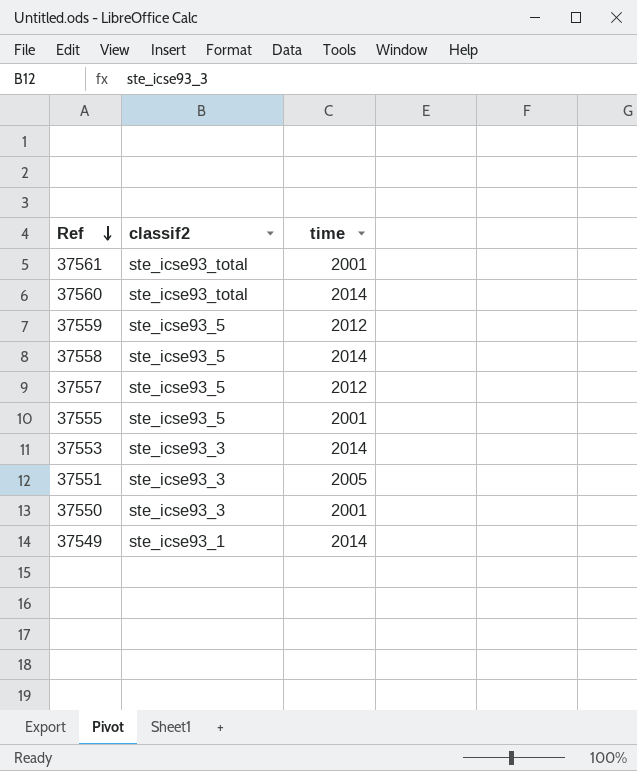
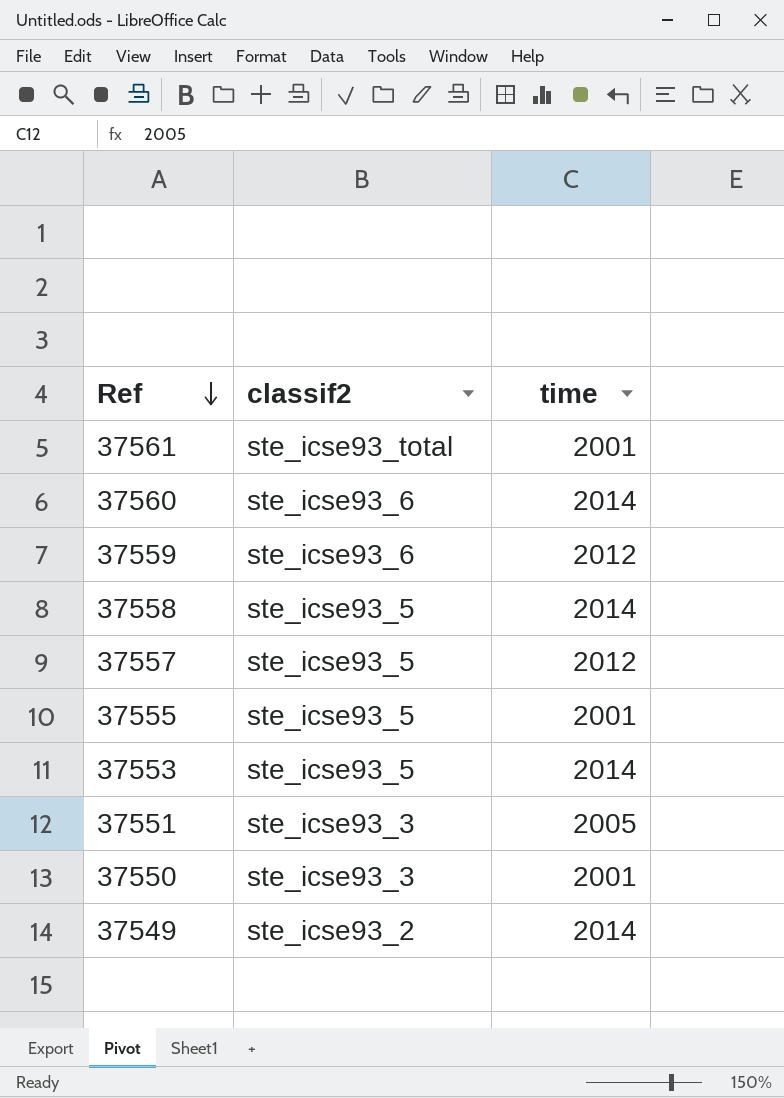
37560 | classif2: ste_icse93_total -> ste_icse93_6
37559 | classif2: ste_icse93_5 -> ste_icse93_6
37553 | classif2: ste_icse93_3 -> ste_icse93_5
37549 | classif2: ste_icse93_1 -> ste_icse93_2

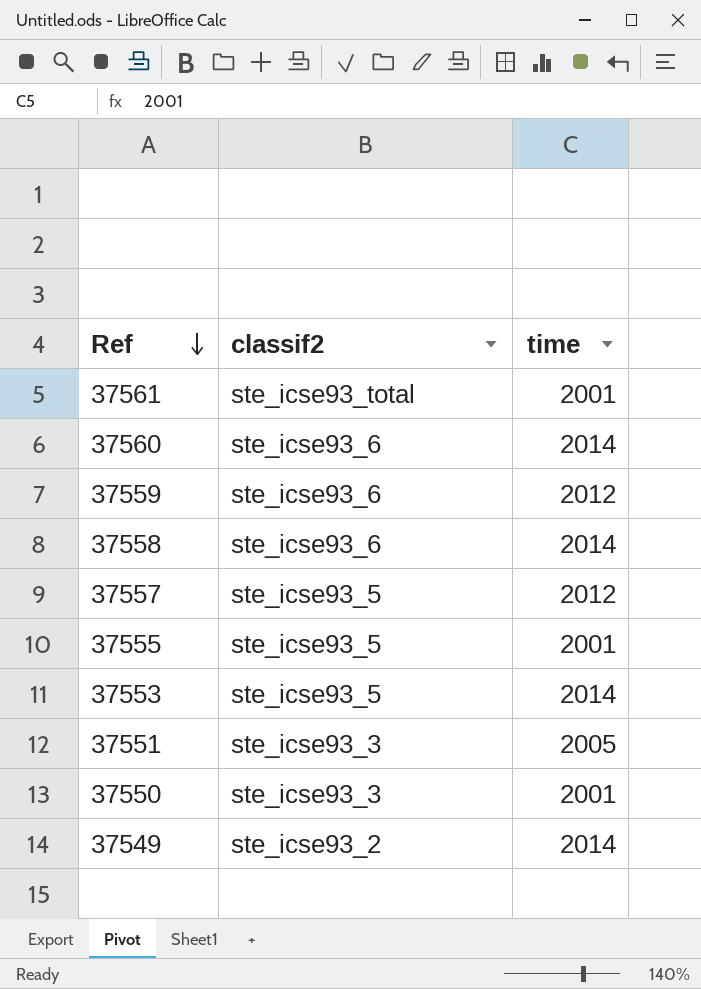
37558 | classif2: ste_icse93_5 -> ste_icse93_6

